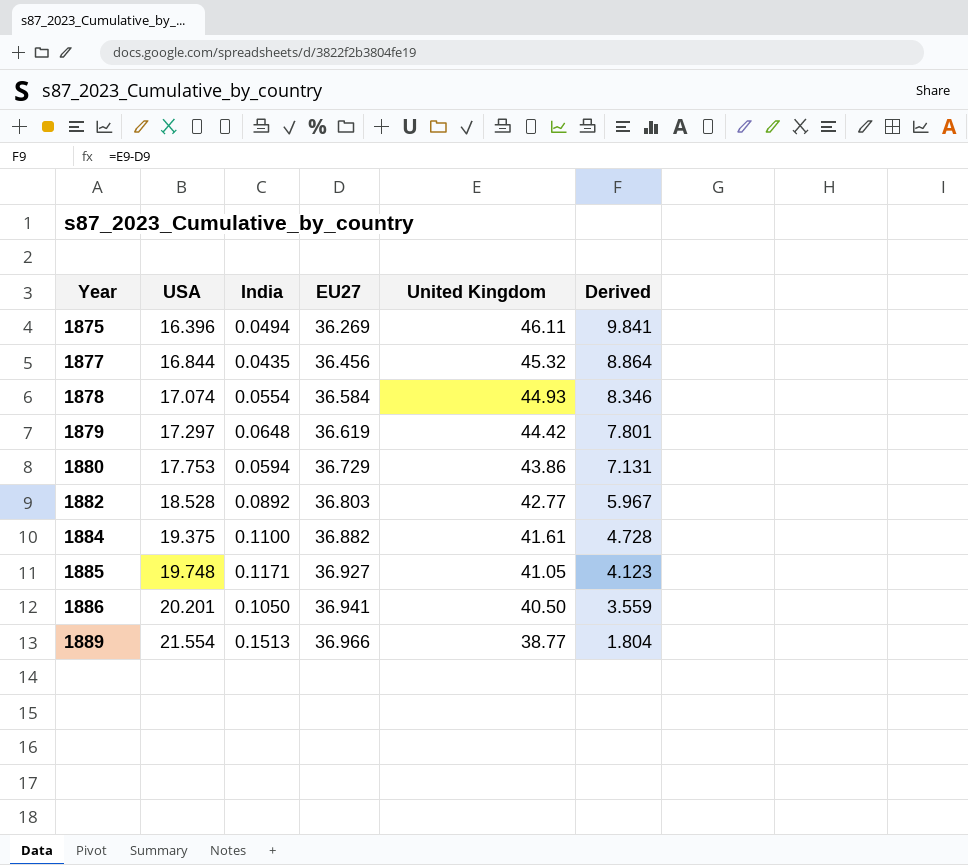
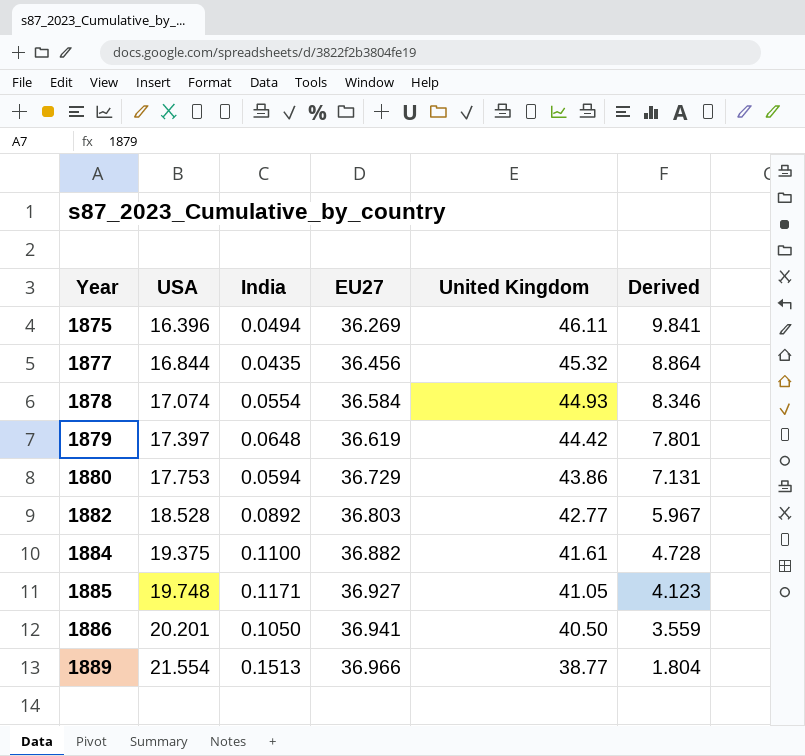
1879 | USA: 17.297 -> 17.397

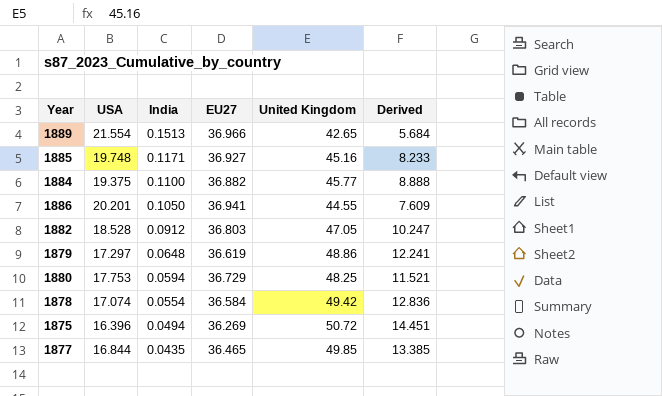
row order: Year ascending -> India descending
1889 | United Kingdom: 38.77 -> 42.65
1889 | Derived: 1.804 -> 5.684
1885 | United Kingdom: 41.05 -> 45.16
1885 | Derived: 4.123 -> 8.233
1884 | United Kingdom: 41.61 -> 45.77
1884 | Derived: 4.728 -> 8.888
1886 | United Kingdom: 40.50 -> 44.55
1886 | Derived: 3.559 -> 7.609
1882 | India: 0.0892 -> 0.0912
1882 | United Kingdom: 42.77 -> 47.05
1882 | Derived: 5.967 -> 10.247
1879 | USA: 17.397 -> 17.297
1879 | United Kingdom: 44.42 -> 48.86
1879 | Derived: 7.801 -> 12.241
1880 | United Kingdom: 43.86 -> 48.25
1880 | Derived: 7.131 -> 11.521
1878 | United Kingdom: 44.93 -> 49.42
1878 | Derived: 8.346 -> 12.836
1875 | United Kingdom: 46.11 -> 50.72
1875 | Derived: 9.841 -> 14.451
1877 | EU27: 36.456 -> 36.465
1877 | United Kingdom: 45.32 -> 49.85
1877 | Derived: 8.864 -> 13.385

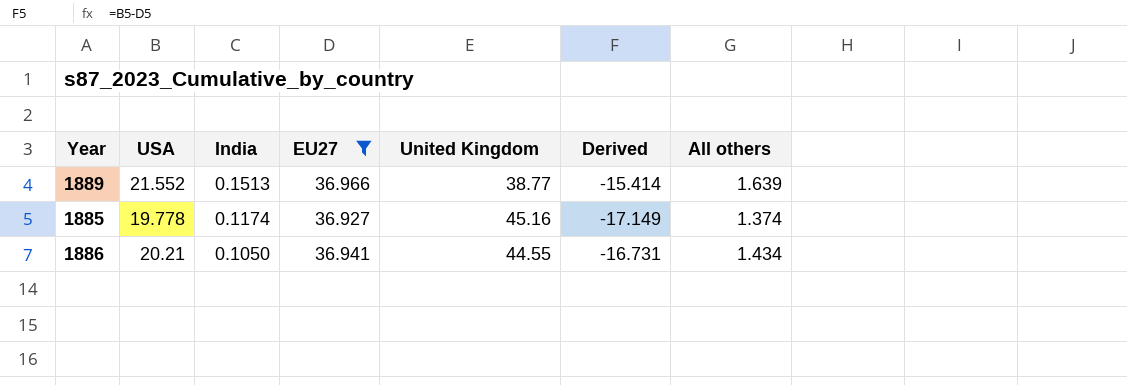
filter: none -> EU27 >= 36.927
column Derived | formula: [United Kingdom] - [EU27] -> [USA] - [EU27]
column All others | position: none -> 7
1889 | USA: 21.554 -> 21.552
1889 | United Kingdom: 42.65 -> 38.77
1885 | USA: 19.748 -> 19.778
1885 | India: 0.1171 -> 0.1174
1886 | USA: 20.201 -> 20.21

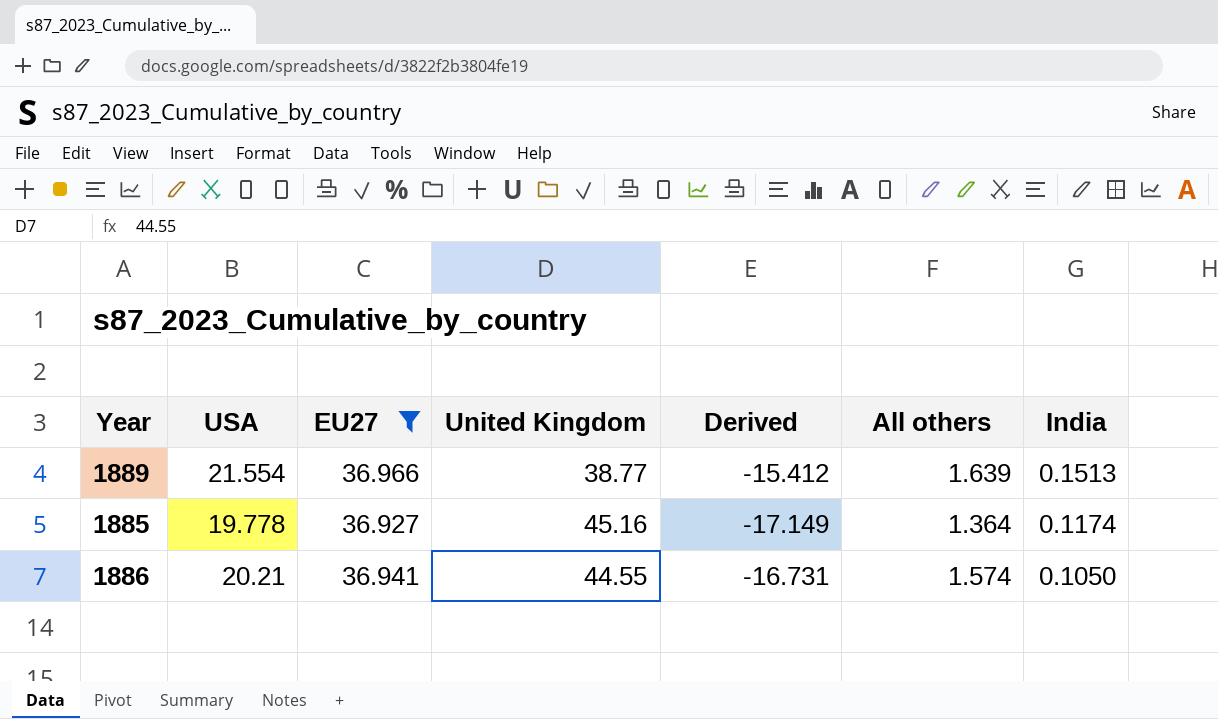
column India | position: 3 -> 7
1889 | USA: 21.552 -> 21.554
1889 | Derived: -15.414 -> -15.412
1885 | All others: 1.374 -> 1.364
1886 | All others: 1.434 -> 1.574

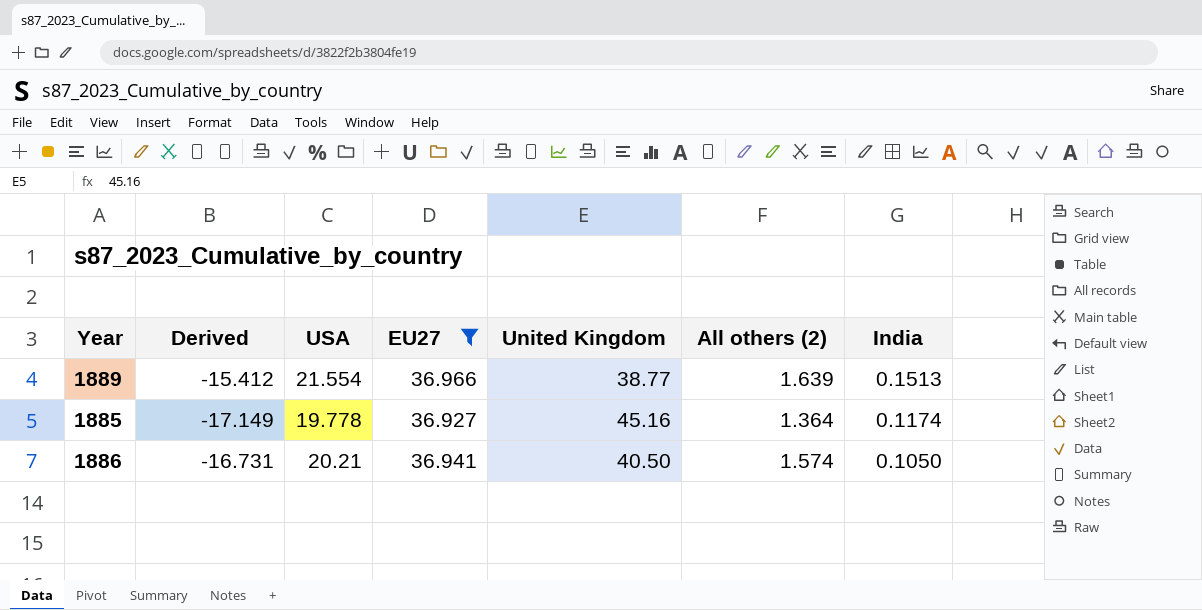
column Derived | position: 5 -> 2
column name: All others -> All others (2)
1886 | United Kingdom: 44.55 -> 40.50

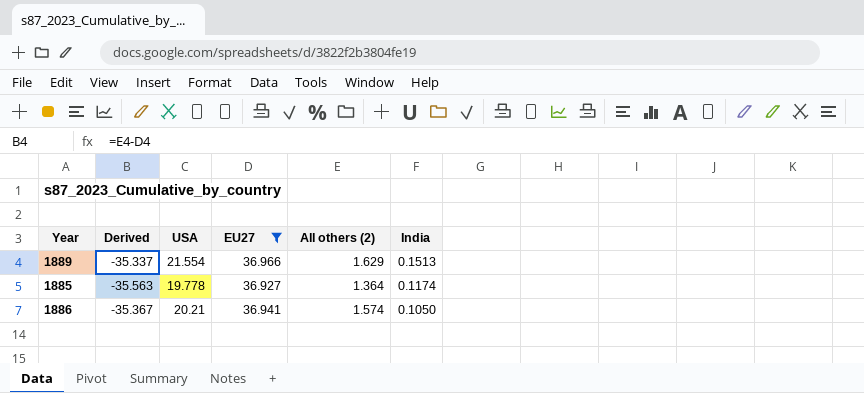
column United Kingdom | position: 5 -> none
column Derived | formula: [USA] - [EU27] -> [All others (2)] - [EU27]
1889 | All others (2): 1.639 -> 1.629

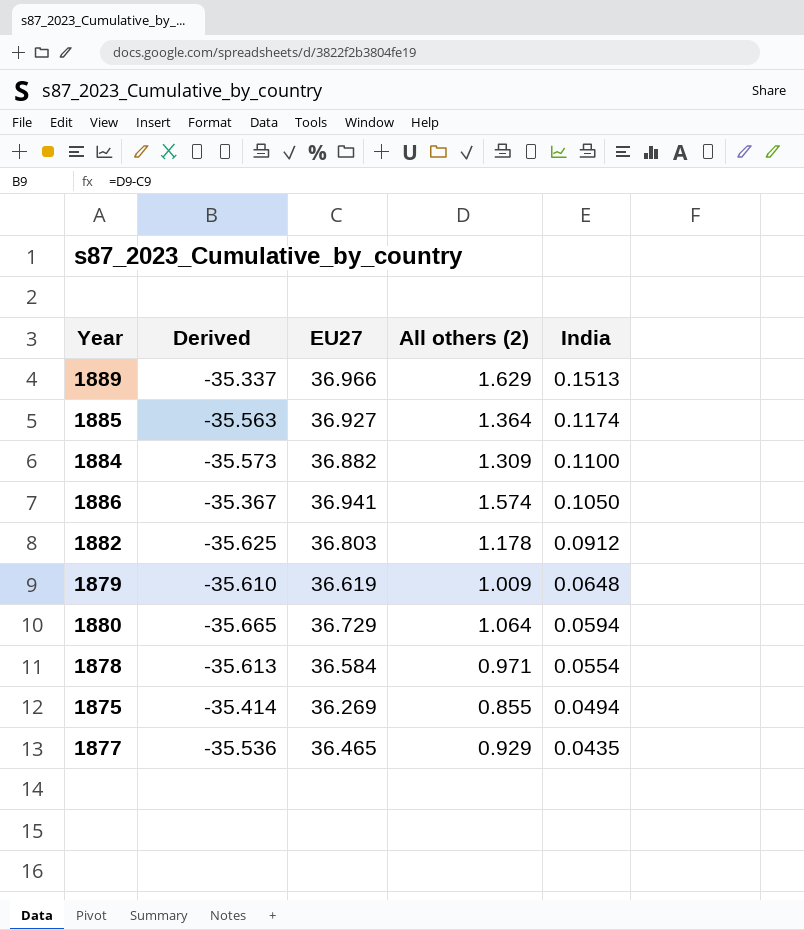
filter: EU27 >= 36.927 -> none
column USA | position: 3 -> none

